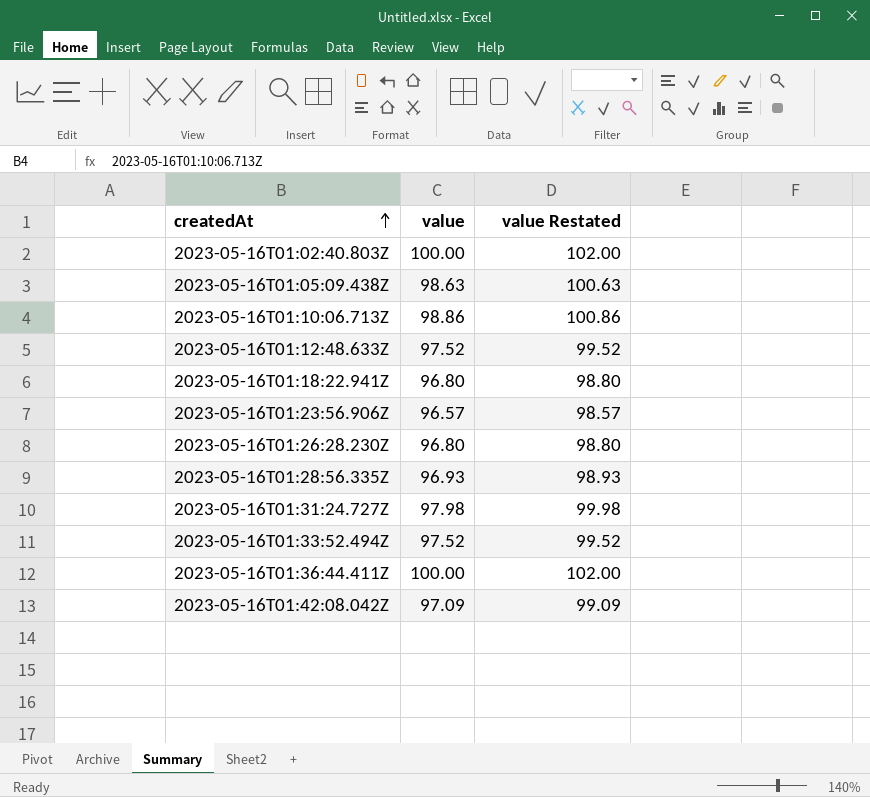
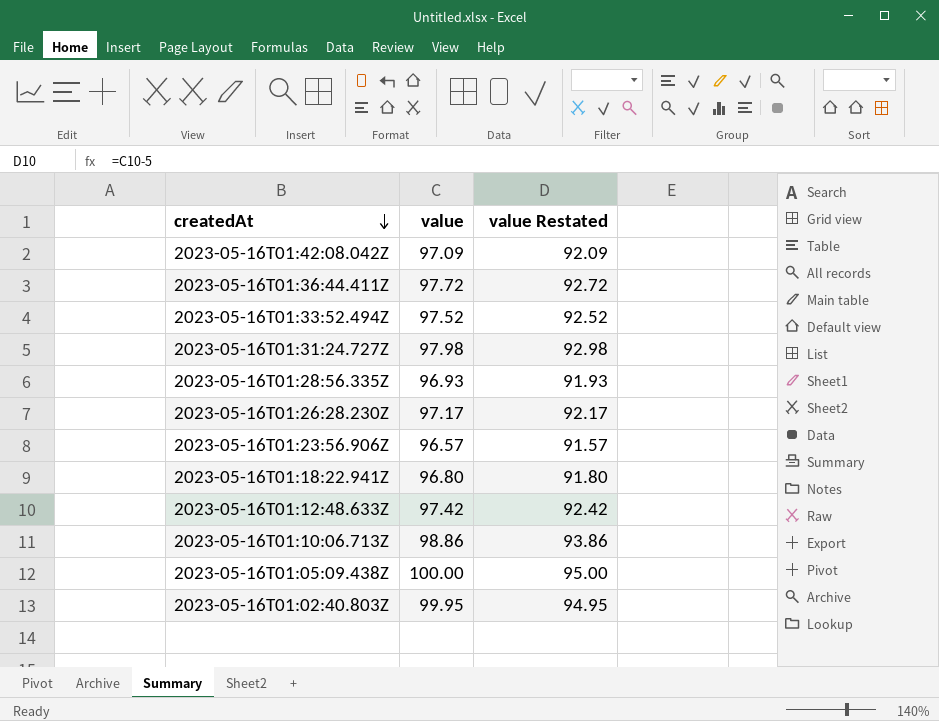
row order: createdAt ascending -> createdAt descending
column value Restated | formula: [value] + 2 -> [value] - 5
2023-05-16T01:36:44.411Z | value: 100.00 -> 97.72
2023-05-16T01:26:28.230Z | value: 96.80 -> 97.17
2023-05-16T01:12:48.633Z | value: 97.52 -> 97.42
2023-05-16T01:05:09.438Z | value: 98.63 -> 100.00
2023-05-16T01:02:40.803Z | value: 100.00 -> 99.95

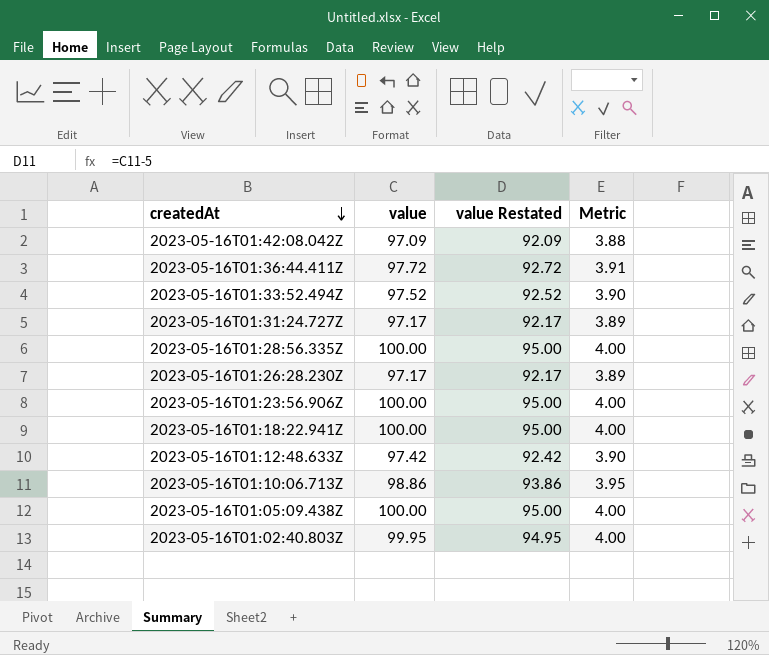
column Metric | formula: none -> [value] * 0.04
2023-05-16T01:31:24.727Z | value: 97.98 -> 97.17
2023-05-16T01:31:24.727Z | value Restated: 92.98 -> 92.17
2023-05-16T01:28:56.335Z | value: 96.93 -> 100.00
2023-05-16T01:28:56.335Z | value Restated: 91.93 -> 95.00
2023-05-16T01:23:56.906Z | value: 96.57 -> 100.00
2023-05-16T01:23:56.906Z | value Restated: 91.57 -> 95.00
2023-05-16T01:18:22.941Z | value: 96.80 -> 100.00
2023-05-16T01:18:22.941Z | value Restated: 91.80 -> 95.00

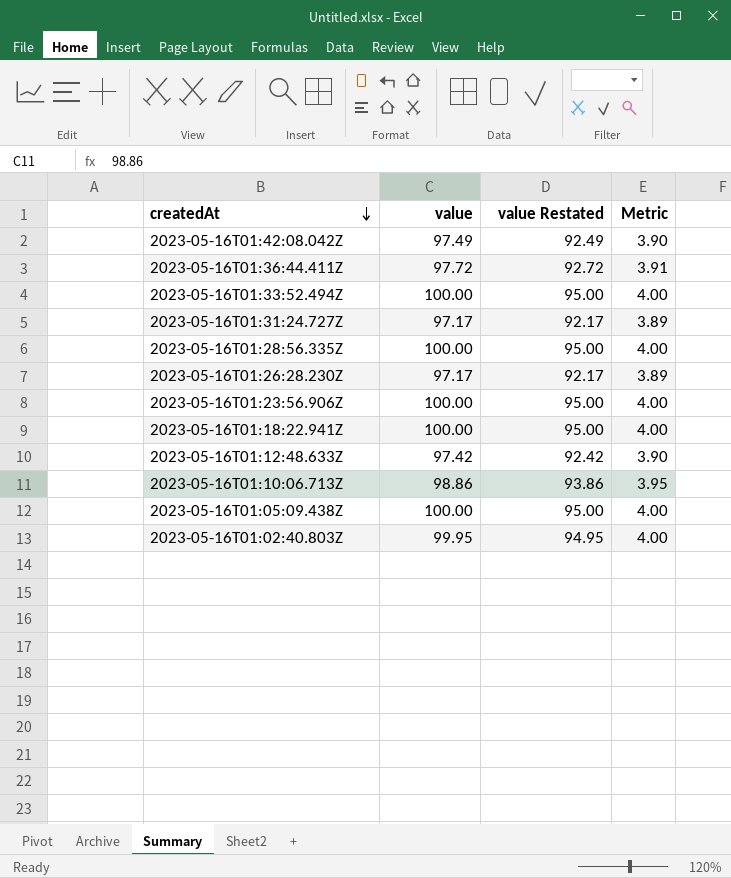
2023-05-16T01:42:08.042Z | value: 97.09 -> 97.49
2023-05-16T01:42:08.042Z | value Restated: 92.09 -> 92.49
2023-05-16T01:42:08.042Z | Metric: 3.88 -> 3.90
2023-05-16T01:33:52.494Z | value: 97.52 -> 100.00
2023-05-16T01:33:52.494Z | value Restated: 92.52 -> 95.00
2023-05-16T01:33:52.494Z | Metric: 3.90 -> 4.00

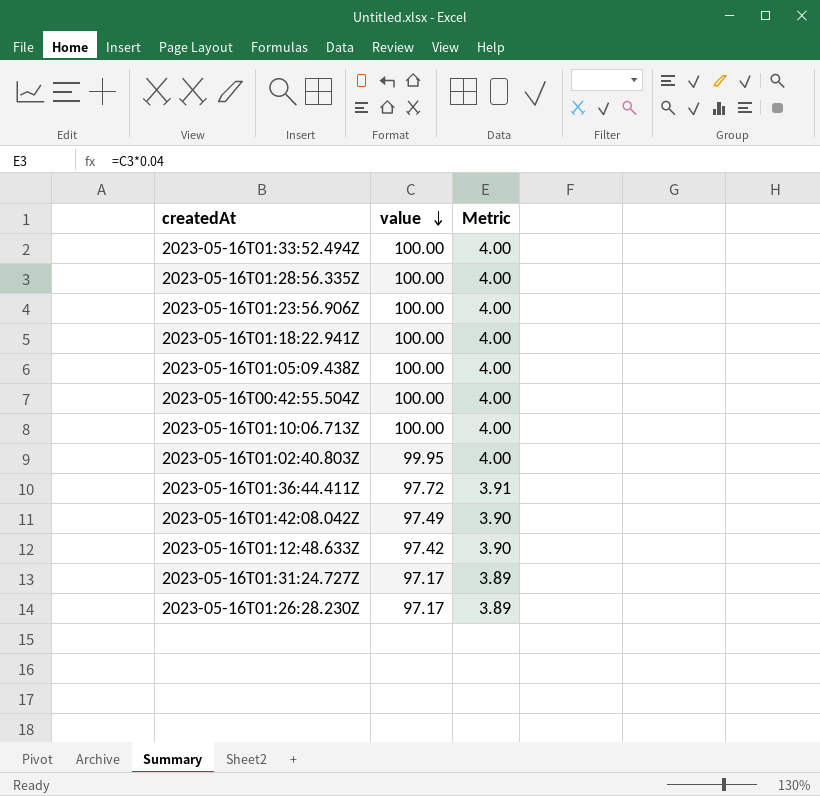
row order: createdAt descending -> value descending
column value Restated | formula: [value] - 5 -> none
row 2023-05-16T00:42:55.504Z: none -> 100.00 | 4.00
2023-05-16T01:10:06.713Z | value: 98.86 -> 100.00
2023-05-16T01:10:06.713Z | Metric: 3.95 -> 4.00

